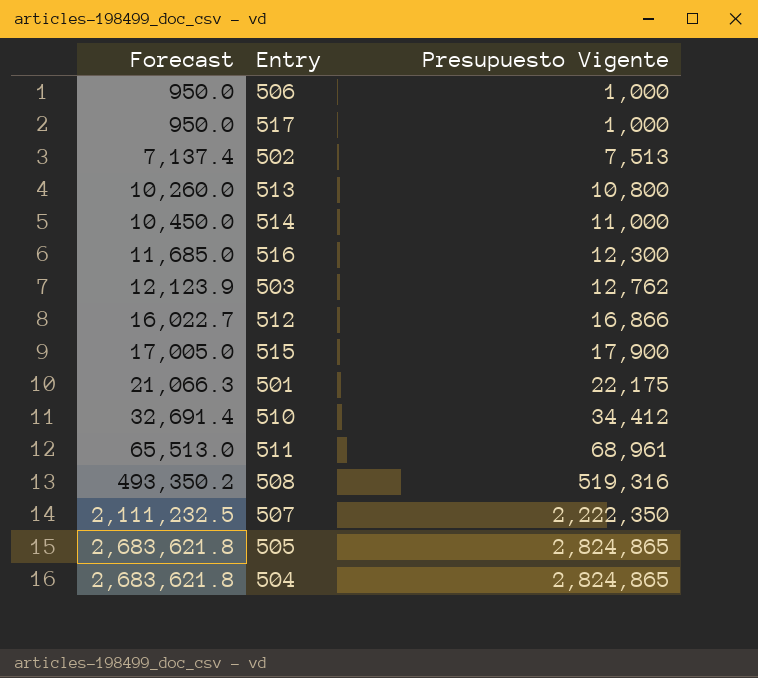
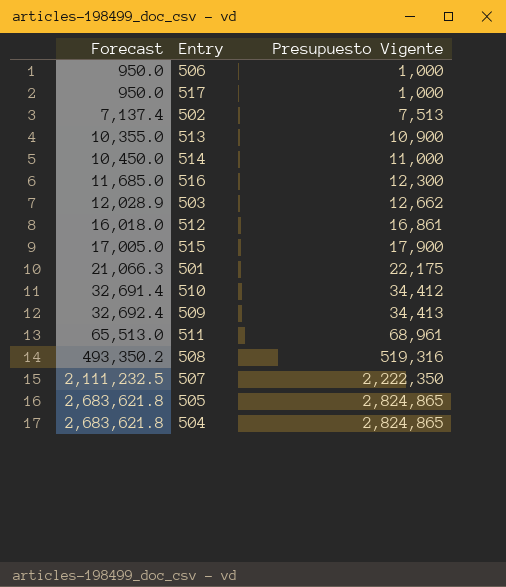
513 | Forecast: 10,260.0 -> 10,355.0
513 | Presupuesto Vigente: 10,800 -> 10,900
503 | Forecast: 12,123.9 -> 12,028.9
503 | Presupuesto Vigente: 12,762 -> 12,662
512 | Forecast: 16,022.7 -> 16,018.0
512 | Presupuesto Vigente: 16,866 -> 16,861
row 509: none -> 32,692.4 | 34,413

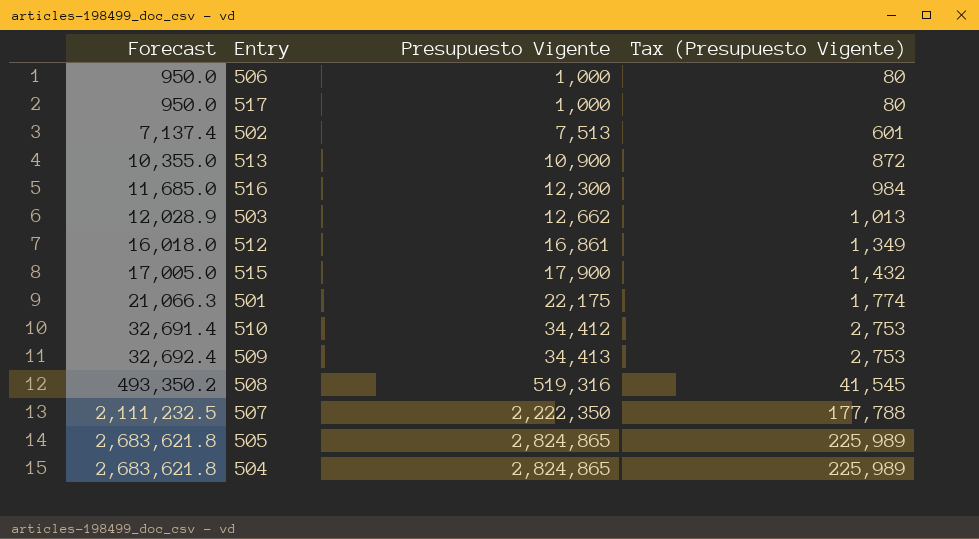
column Tax (Presupuesto Vigente) | formula: none -> [Presupuesto Vigente] * 0.08
row 514: 10,450.0 | 11,000 -> none
row 511: 65,513.0 | 68,961 -> none

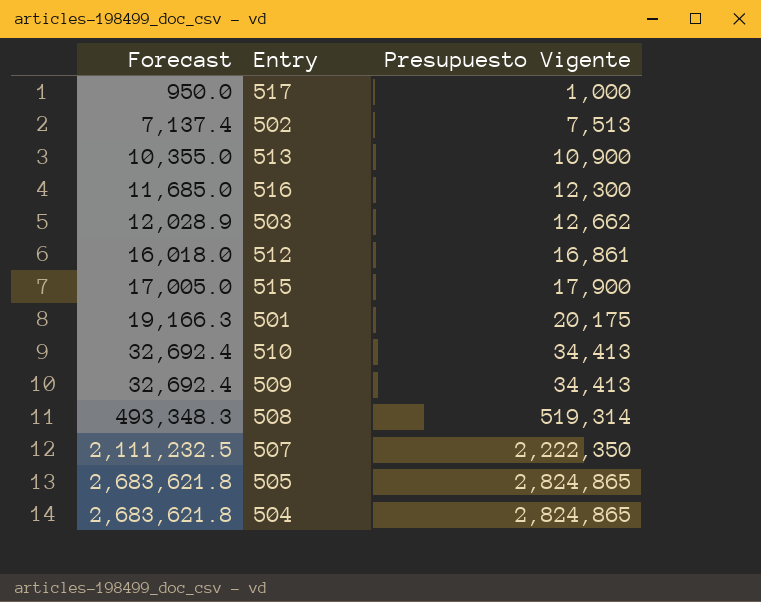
column Tax (Presupuesto Vigente) | formula: [Presupuesto Vigente] * 0.08 -> none
row 506: 950.0 | 1,000 | 80 -> none
501 | Forecast: 21,066.3 -> 19,166.3
501 | Presupuesto Vigente: 22,175 -> 20,175
510 | Forecast: 32,691.4 -> 32,692.4
510 | Presupuesto Vigente: 34,412 -> 34,413
508 | Forecast: 493,350.2 -> 493,348.3
508 | Presupuesto Vigente: 519,316 -> 519,314

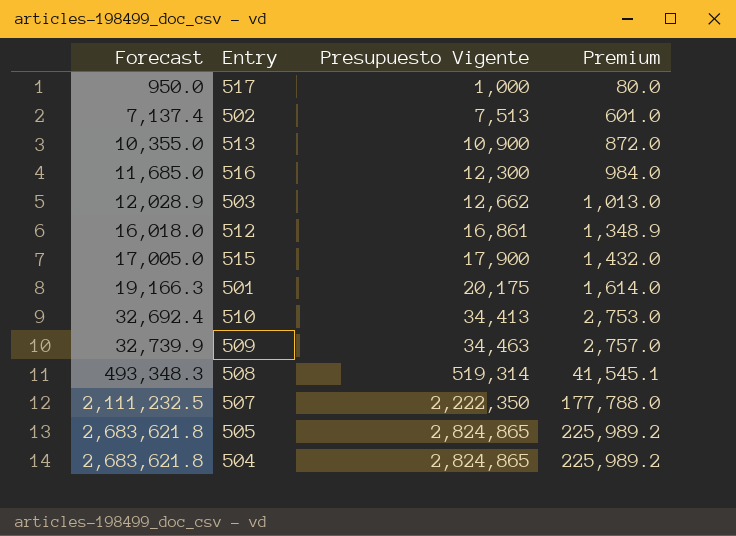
column Premium | formula: none -> [Presupuesto Vigente] * 0.08
509 | Forecast: 32,692.4 -> 32,739.9
509 | Presupuesto Vigente: 34,413 -> 34,463

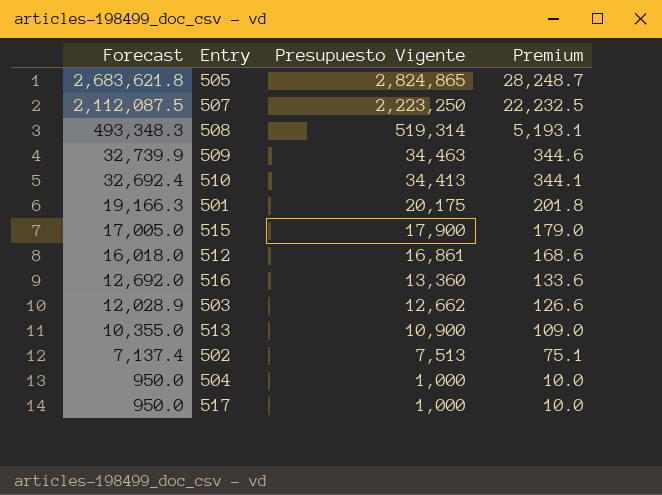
row order: Forecast ascending -> Forecast descending
column Premium | formula: [Presupuesto Vigente] * 0.08 -> [Presupuesto Vigente] * 0.01
507 | Forecast: 2,111,232.5 -> 2,112,087.5
507 | Presupuesto Vigente: 2,222,350 -> 2,223,250
516 | Forecast: 11,685.0 -> 12,692.0
516 | Presupuesto Vigente: 12,300 -> 13,360
504 | Forecast: 2,683,621.8 -> 950.0
504 | Presupuesto Vigente: 2,824,865 -> 1,000

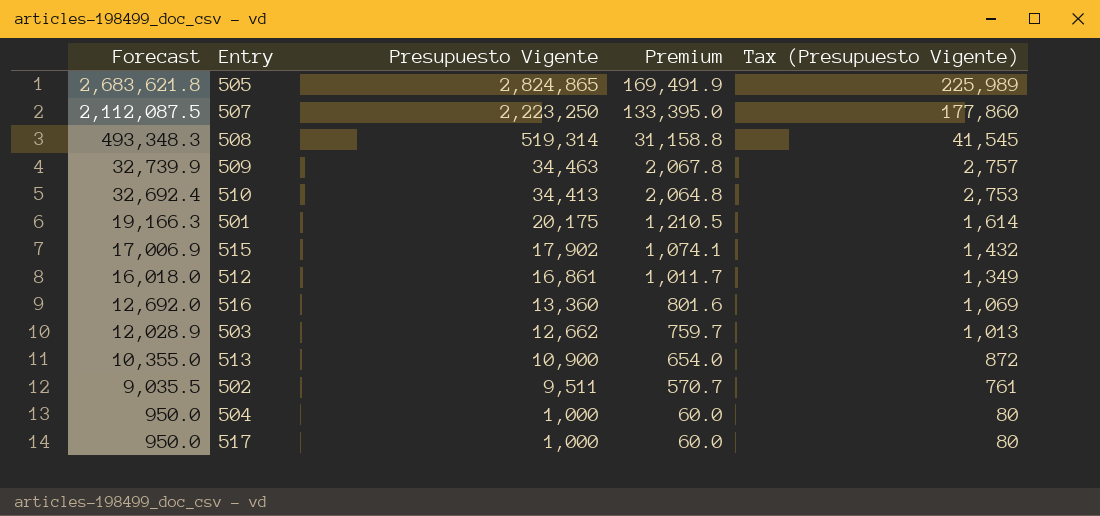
column Premium | formula: [Presupuesto Vigente] * 0.01 -> [Presupuesto Vigente] * 0.06
column Tax (Presupuesto Vigente) | formula: none -> [Presupuesto Vigente] * 0.08
515 | Forecast: 17,005.0 -> 17,006.9
515 | Presupuesto Vigente: 17,900 -> 17,902
502 | Forecast: 7,137.4 -> 9,035.5
502 | Presupuesto Vigente: 7,513 -> 9,511

